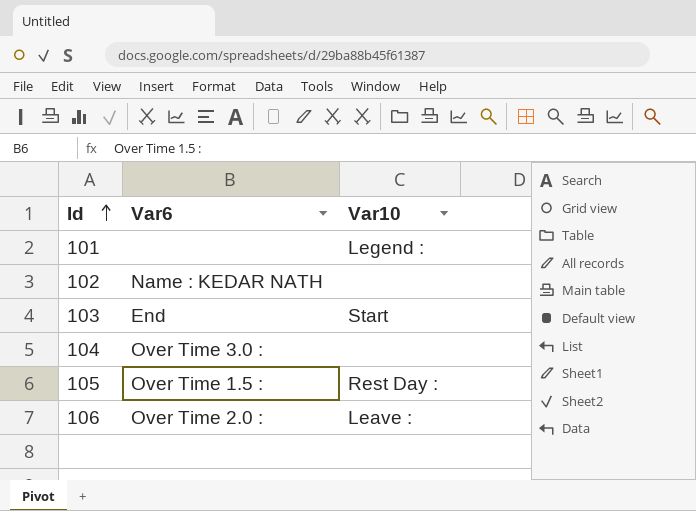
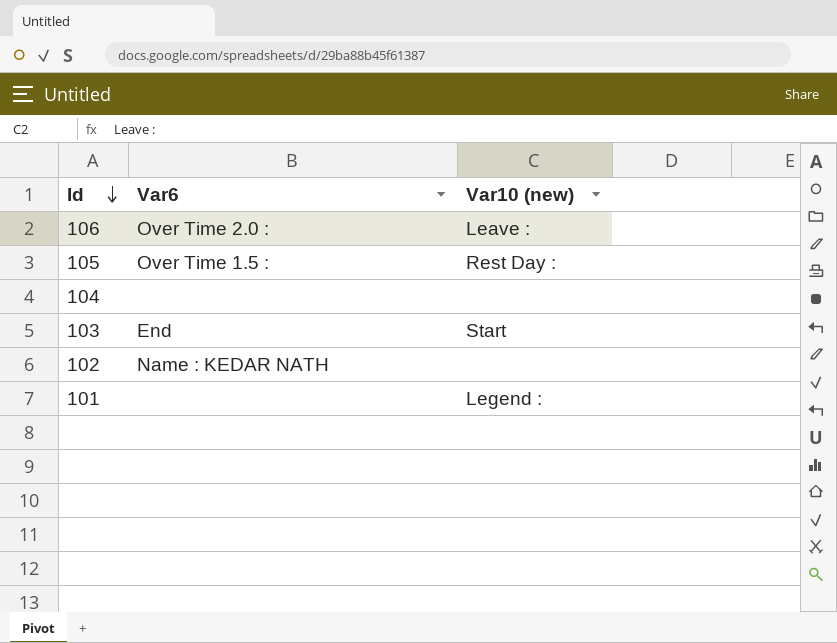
row order: Id ascending -> Id descending
column name: Var10 -> Var10 (new)
104 | Var6: Over Time 3.0 : -> none

